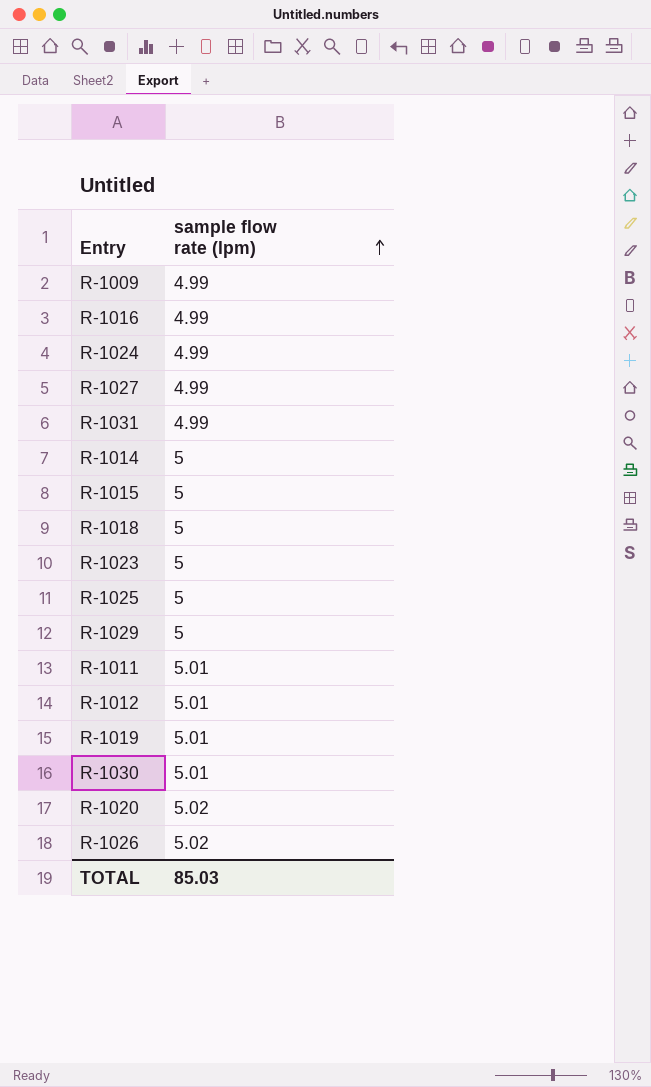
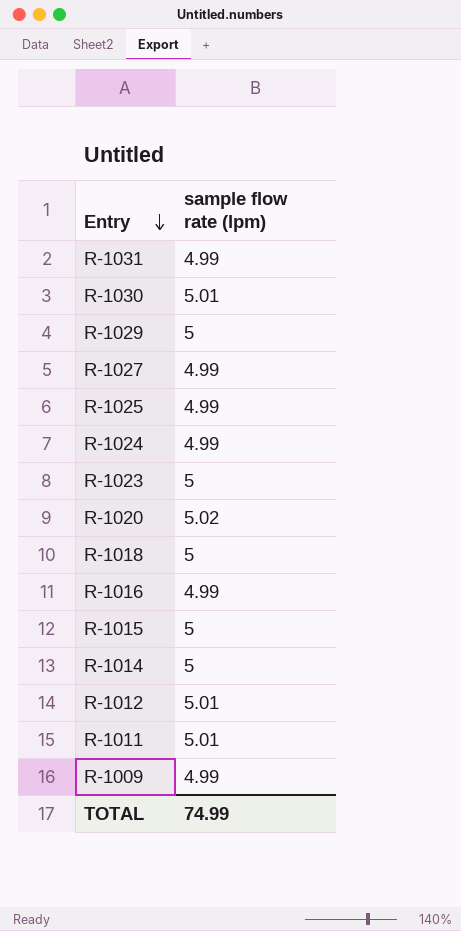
row order: sample flow rate (lpm) ascending -> Entry descending
row R-1019: 5.01 -> none
row R-1026: 5.02 -> none
R-1025 | sample flow rate (lpm): 5 -> 4.99
TOTAL | sample flow rate (lpm): 85.03 -> 74.99

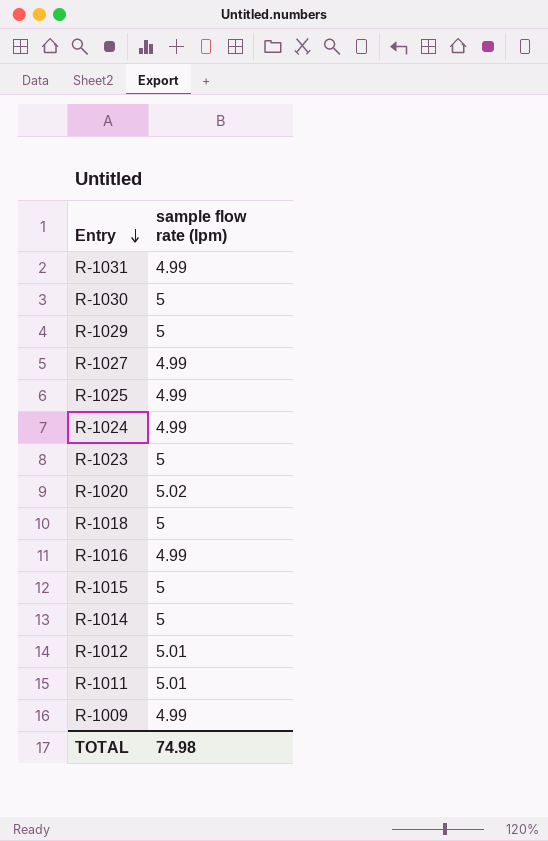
R-1030 | sample flow rate (lpm): 5.01 -> 5
TOTAL | sample flow rate (lpm): 74.99 -> 74.98

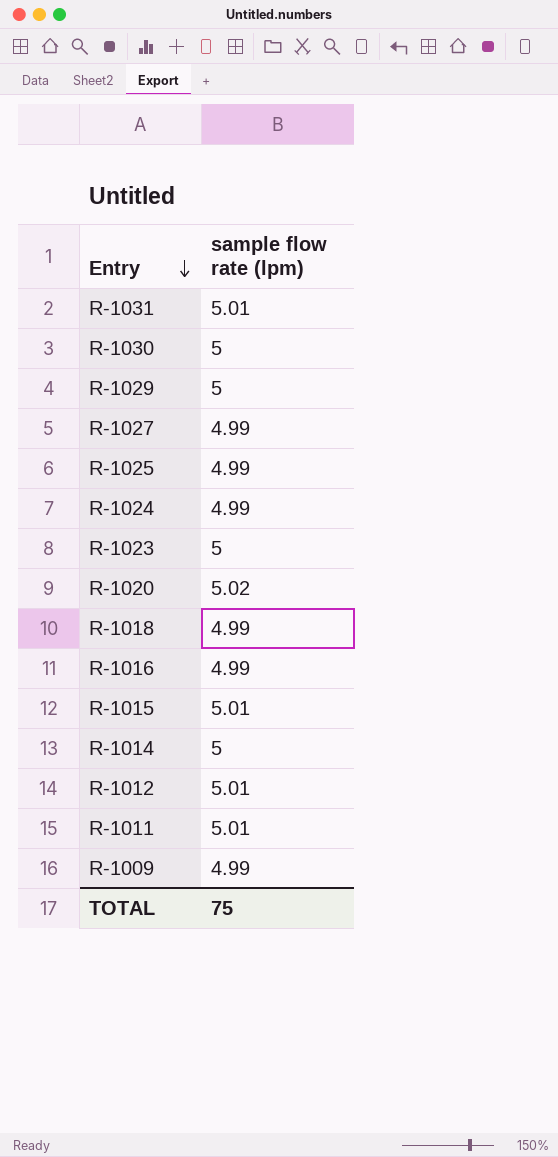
R-1031 | sample flow rate (lpm): 4.99 -> 5.01
R-1018 | sample flow rate (lpm): 5 -> 4.99
R-1015 | sample flow rate (lpm): 5 -> 5.01
TOTAL | sample flow rate (lpm): 74.98 -> 75

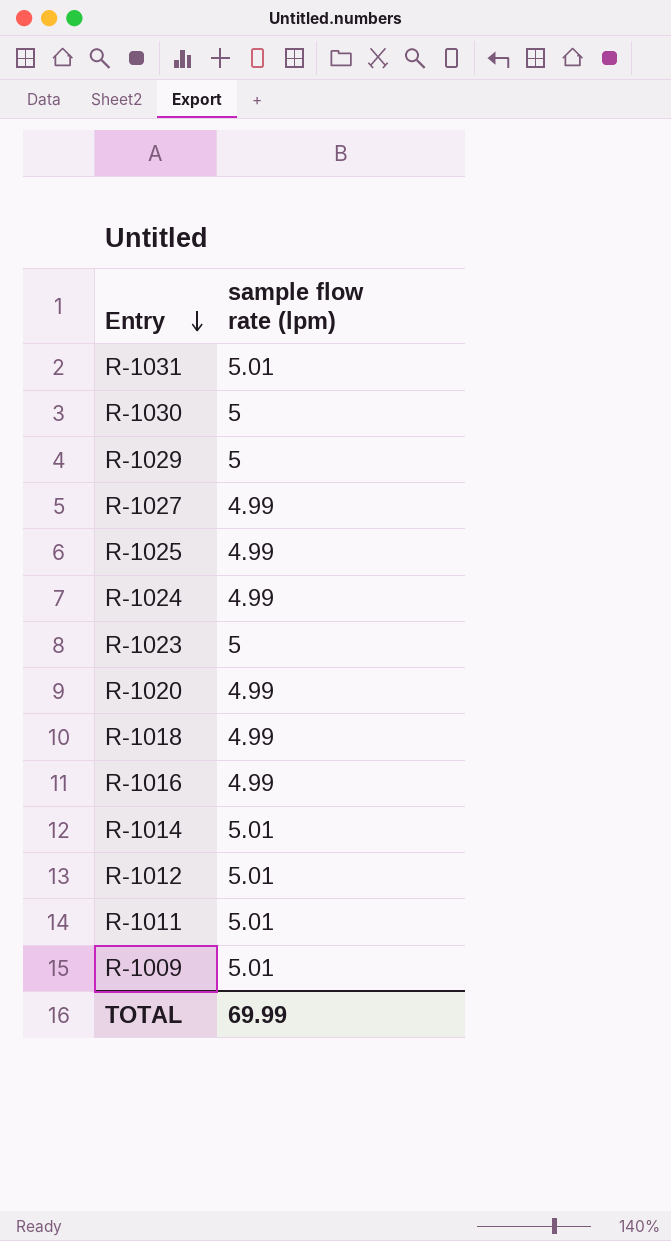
row R-1015: 5.01 -> none
R-1020 | sample flow rate (lpm): 5.02 -> 4.99
R-1014 | sample flow rate (lpm): 5 -> 5.01
R-1009 | sample flow rate (lpm): 4.99 -> 5.01
TOTAL | sample flow rate (lpm): 75 -> 69.99

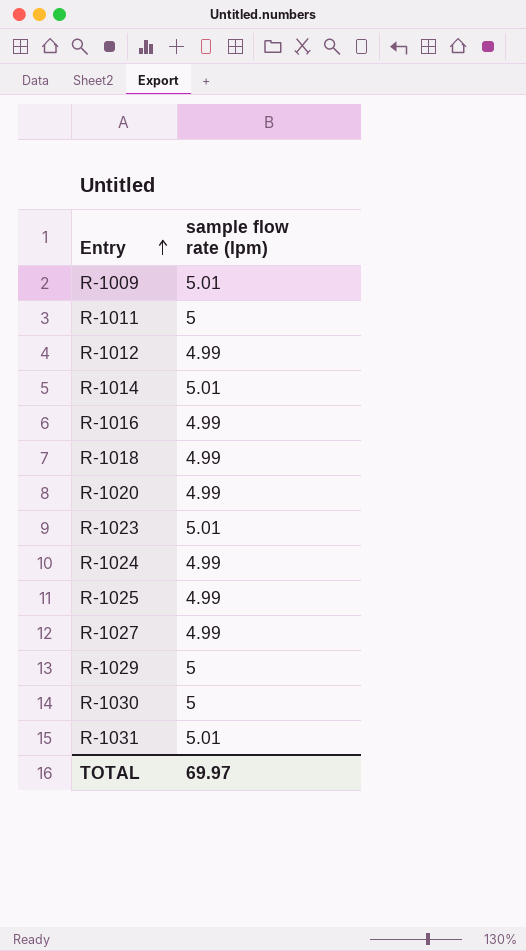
row order: Entry descending -> Entry ascending
R-1011 | sample flow rate (lpm): 5.01 -> 5
R-1012 | sample flow rate (lpm): 5.01 -> 4.99
R-1023 | sample flow rate (lpm): 5 -> 5.01
TOTAL | sample flow rate (lpm): 69.99 -> 69.97

